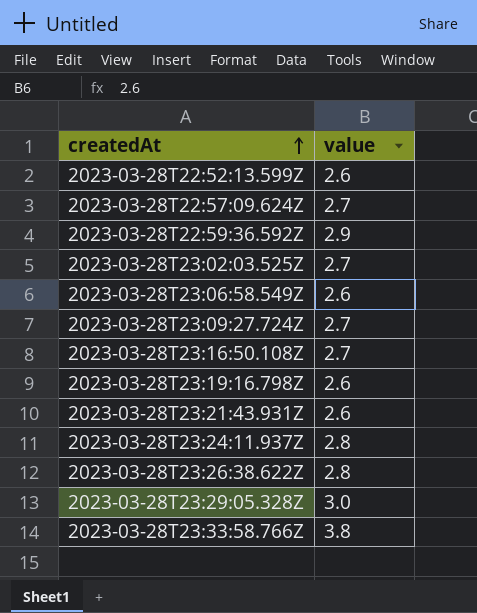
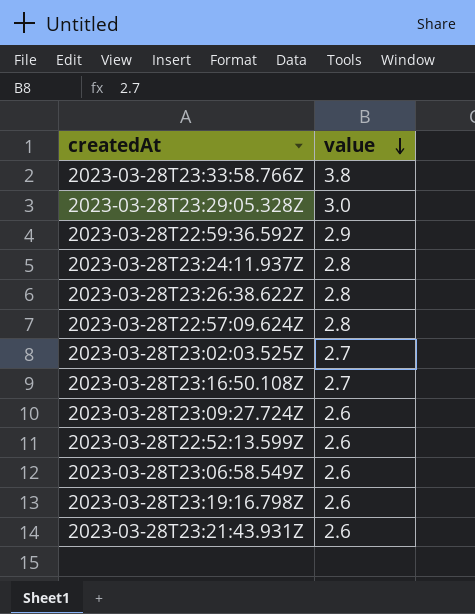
row order: createdAt ascending -> value descending
2023-03-28T22:57:09.624Z | value: 2.7 -> 2.8
2023-03-28T23:09:27.724Z | value: 2.7 -> 2.6

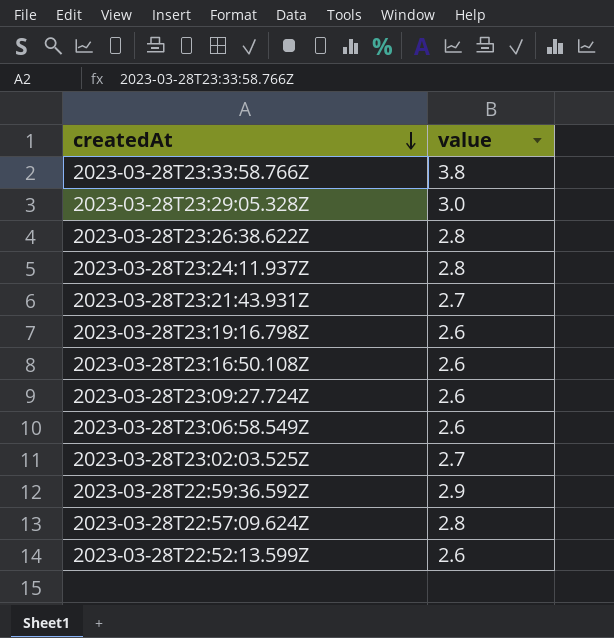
row order: value descending -> createdAt descending
2023-03-28T23:21:43.931Z | value: 2.6 -> 2.7
2023-03-28T23:16:50.108Z | value: 2.7 -> 2.6

